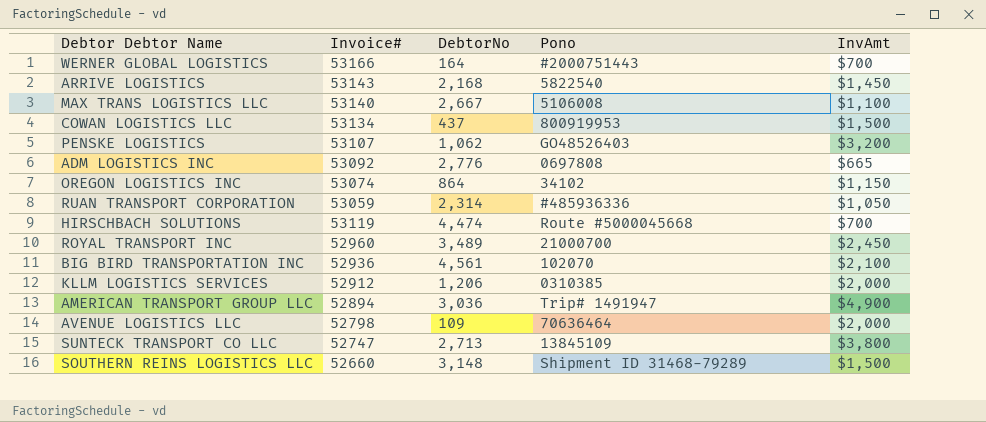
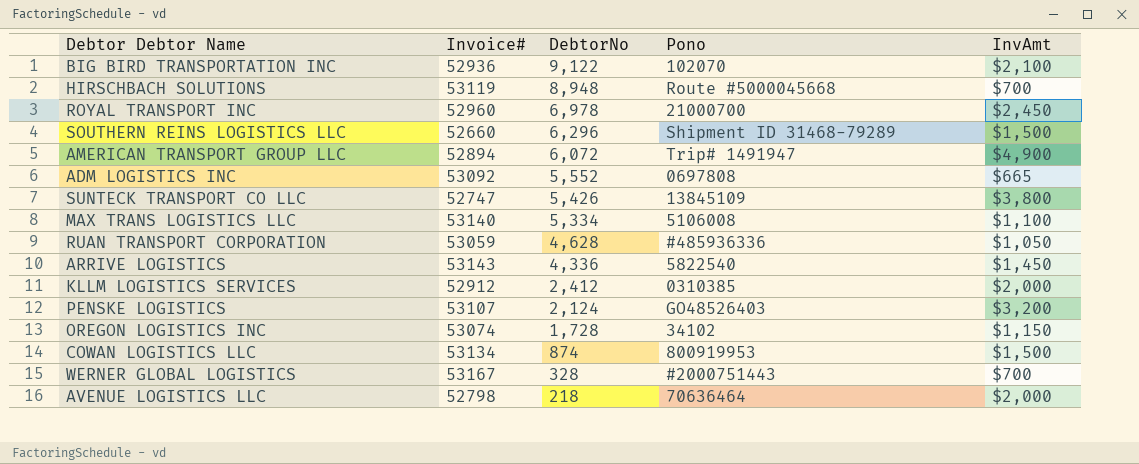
row order: none -> DebtorNo descending
BIG BIRD TRANSPORTATION INC | DebtorNo: 4,561 -> 9,122
HIRSCHBACH SOLUTIONS | DebtorNo: 4,474 -> 8,948
ROYAL TRANSPORT INC | DebtorNo: 3,489 -> 6,978
SOUTHERN REINS LOGISTICS LLC | DebtorNo: 3,148 -> 6,296
AMERICAN TRANSPORT GROUP LLC | DebtorNo: 3,036 -> 6,072
ADM LOGISTICS INC | DebtorNo: 2,776 -> 5,552
SUNTECK TRANSPORT CO LLC | DebtorNo: 2,713 -> 5,426
MAX TRANS LOGISTICS LLC | DebtorNo: 2,667 -> 5,334
RUAN TRANSPORT CORPORATION | DebtorNo: 2,314 -> 4,628
ARRIVE LOGISTICS | DebtorNo: 2,168 -> 4,336
KLLM LOGISTICS SERVICES | DebtorNo: 1,206 -> 2,412
PENSKE LOGISTICS | DebtorNo: 1,062 -> 2,124
OREGON LOGISTICS INC | DebtorNo: 864 -> 1,728
COWAN LOGISTICS LLC | DebtorNo: 437 -> 874
WERNER GLOBAL LOGISTICS | Invoice#: 53166 -> 53167
WERNER GLOBAL LOGISTICS | DebtorNo: 164 -> 328
AVENUE LOGISTICS LLC | DebtorNo: 109 -> 218

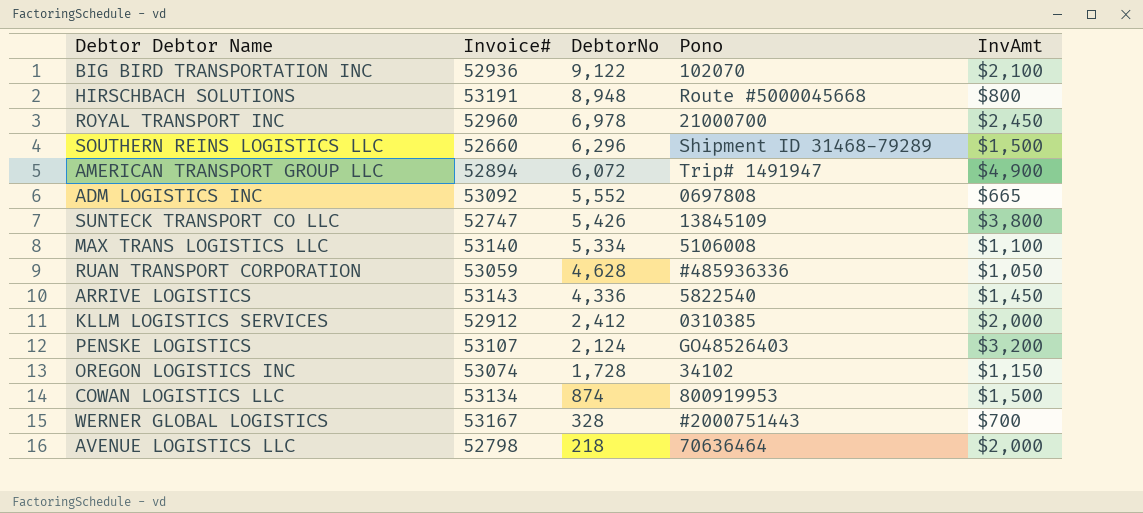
HIRSCHBACH SOLUTIONS | Invoice#: 53119 -> 53191
HIRSCHBACH SOLUTIONS | InvAmt: $700 -> $800

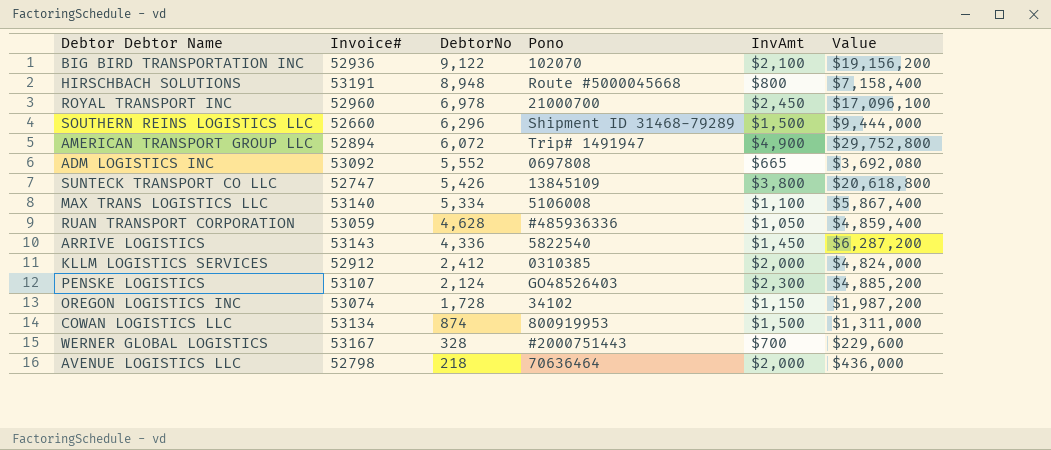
column Value | formula: none -> [DebtorNo] * [InvAmt]
PENSKE LOGISTICS | InvAmt: $3,200 -> $2,300

